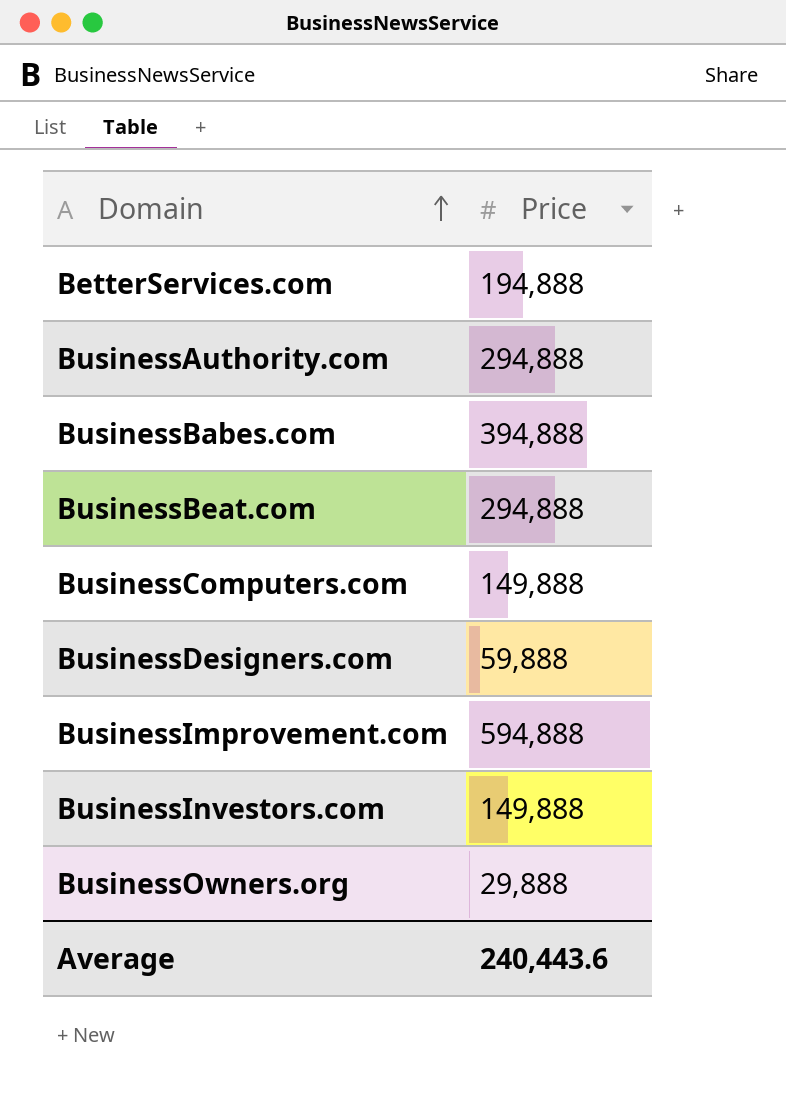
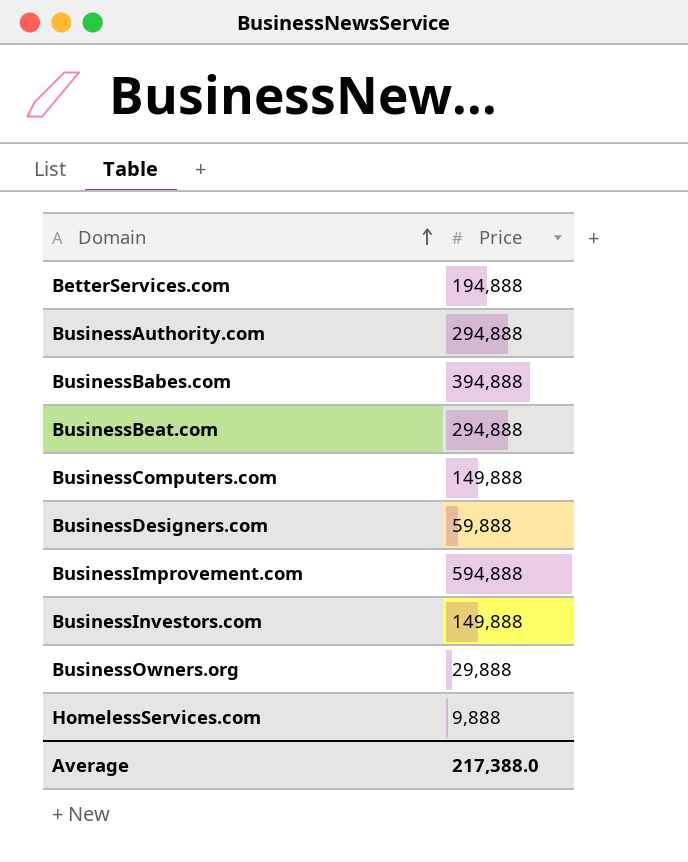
row HomelessServices.com: none -> 9,888
Average | Price: 240,443.6 -> 217,388.0

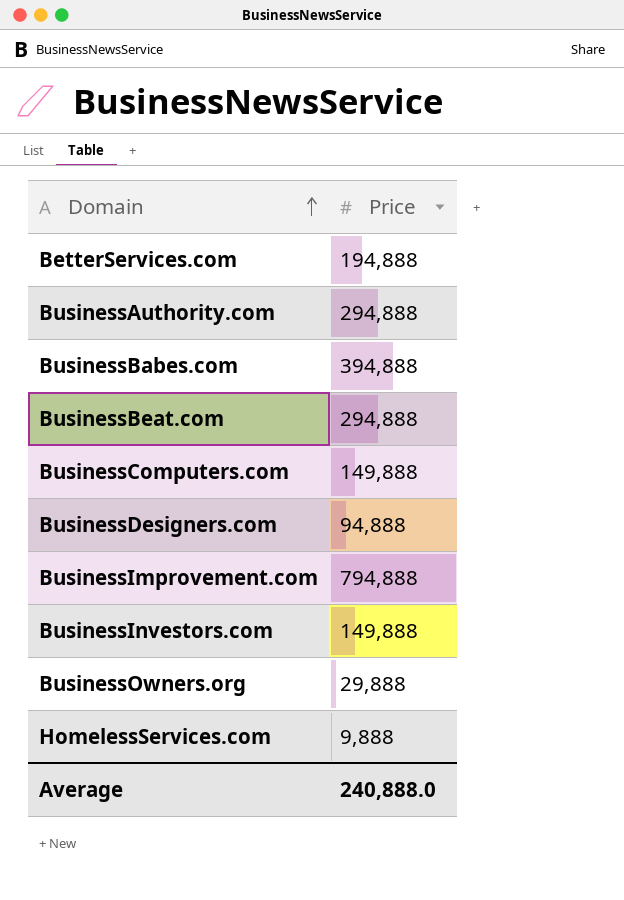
BusinessDesigners.com | Price: 59,888 -> 94,888
BusinessImprovement.com | Price: 594,888 -> 794,888
Average | Price: 217,388.0 -> 240,888.0

